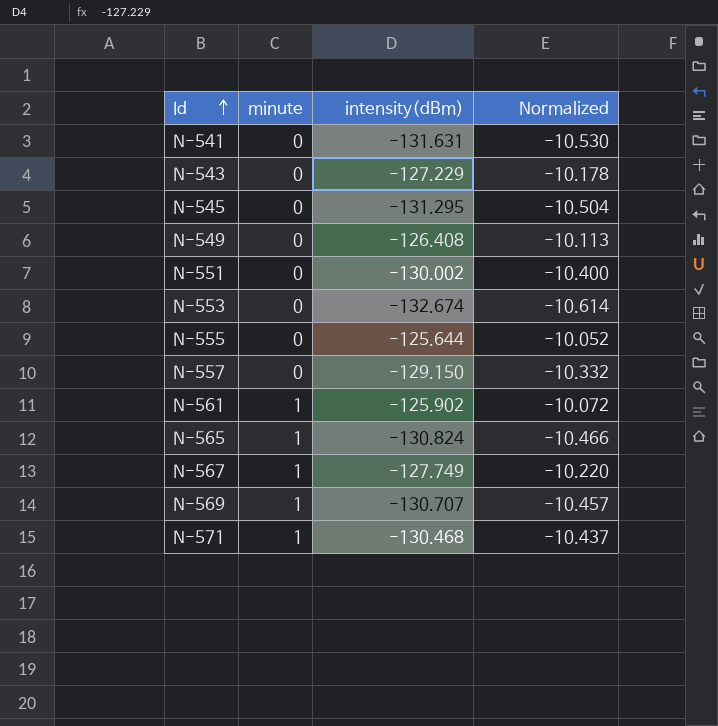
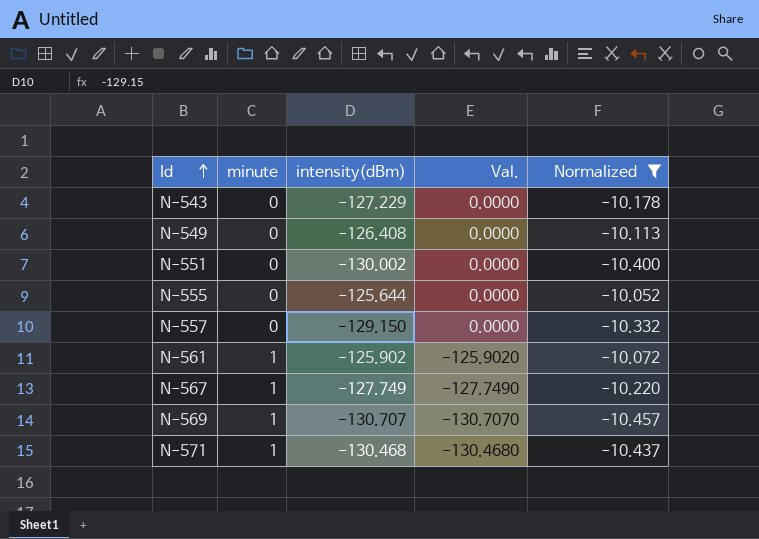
filter: none -> Normalized >= -10.457
column Val. | formula: none -> [minute] * [intensity(dBm)]

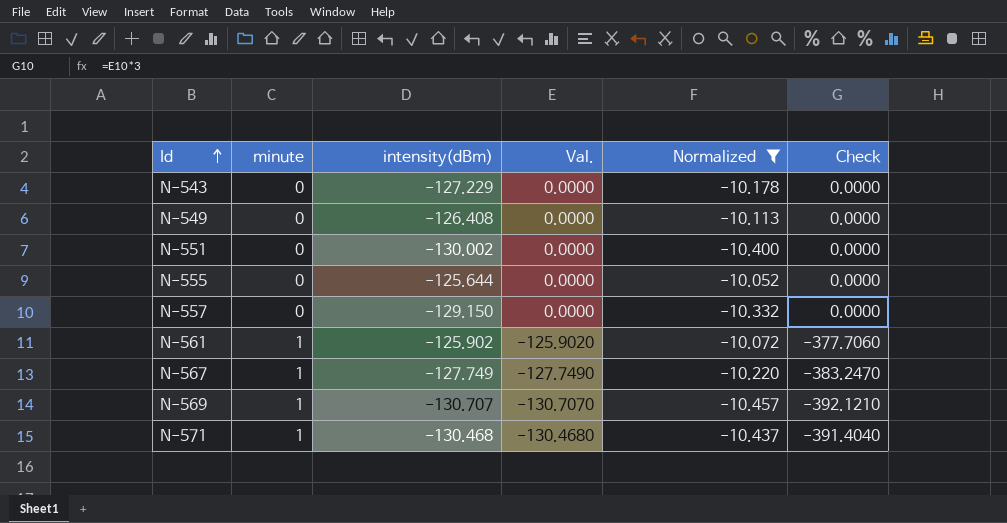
column Check | formula: none -> [Val.] * 3

